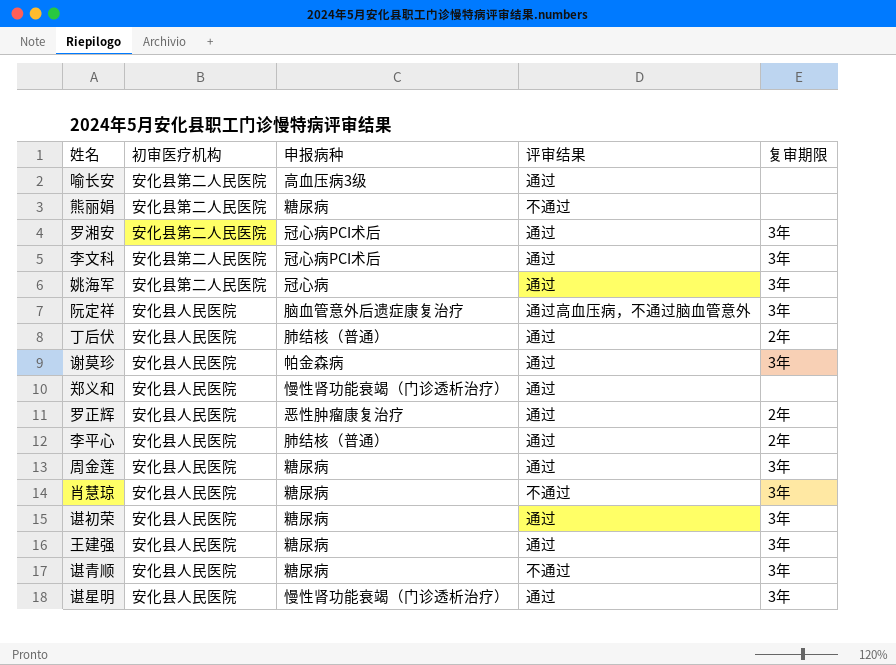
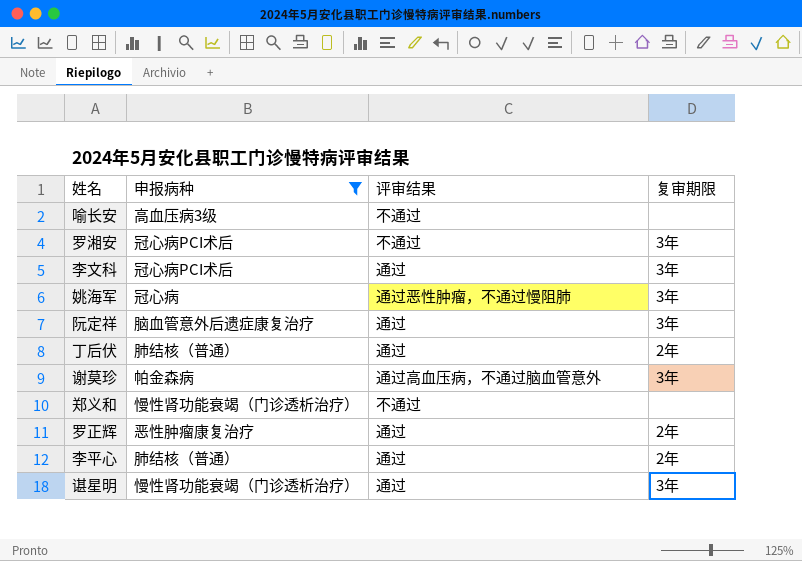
filter: none -> 申报病种 != 糖尿病
column 初审医疗机构 | position: 2 -> none
喻长安 | 评审结果: 通过 -> 不通过
罗湘安 | 评审结果: 通过 -> 不通过
姚海军 | 评审结果: 通过 -> 通过恶性肿瘤，不通过慢阻肺
阮定祥 | 评审结果: 通过高血压病，不通过脑血管意外 -> 通过
谢莫珍 | 评审结果: 通过 -> 通过高血压病，不通过脑血管意外
郑义和 | 评审结果: 通过 -> 不通过

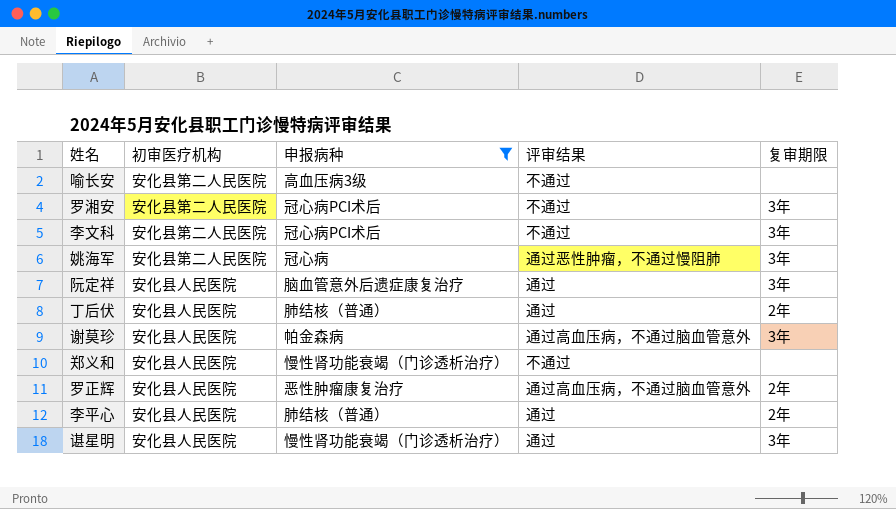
column 初审医疗机构 | position: none -> 2
李文科 | 评审结果: 通过 -> 不通过
罗正辉 | 评审结果: 通过 -> 通过高血压病，不通过脑血管意外

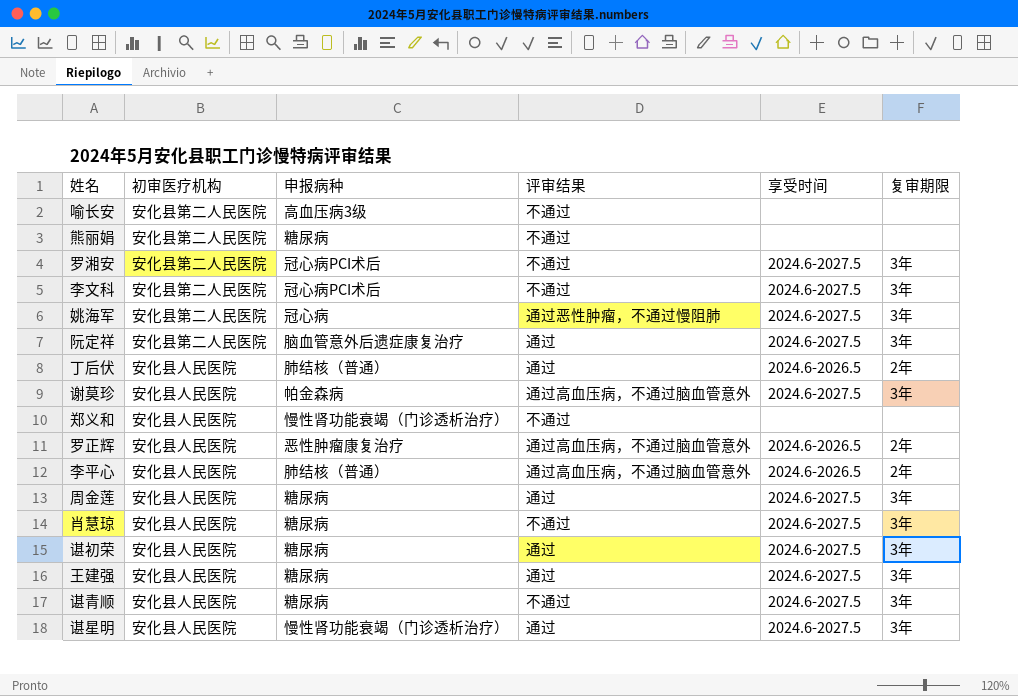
filter: 申报病种 != 糖尿病 -> none
column 享受时间 | position: none -> 5
阮定祥 | 初审医疗机构: 安化县人民医院 -> 安化县第二人民医院
李平心 | 评审结果: 通过 -> 通过高血压病，不通过脑血管意外

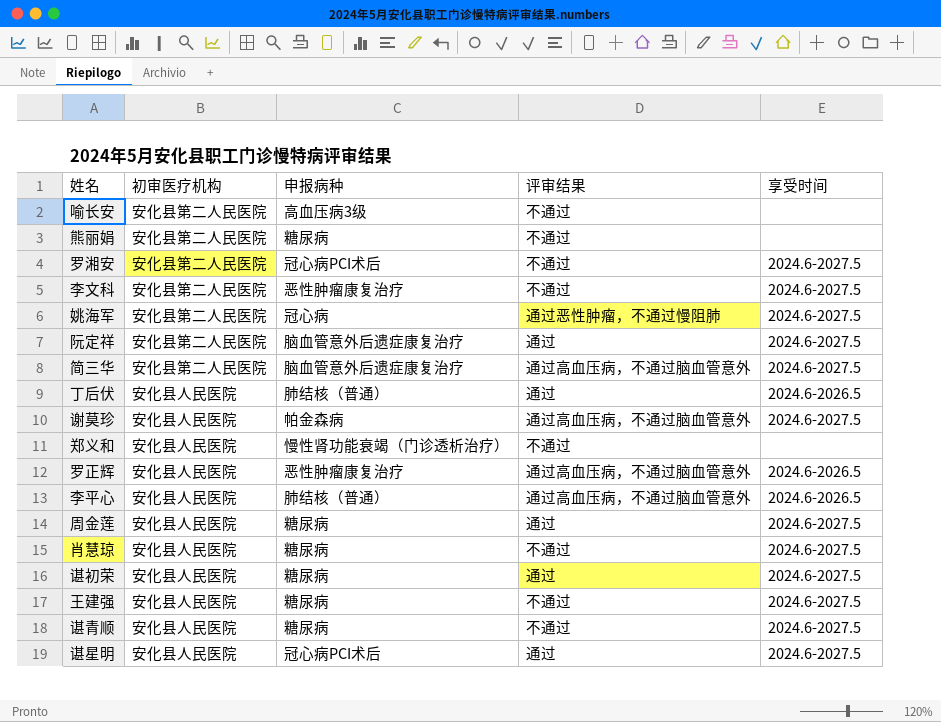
column 复审期限 | position: 6 -> none
李文科 | 申报病种: 冠心病PCI术后 -> 恶性肿瘤康复治疗
row 简三华: none -> 安化县第二人民医院 | 脑血管意外后遗症康复治疗 | 通过高血压病，不通过脑血管意外 | 2024.6-2027.5
王建强 | 评审结果: 通过 -> 不通过
谌星明 | 申报病种: 慢性肾功能衰竭（门诊透析治疗） -> 冠心病PCI术后

